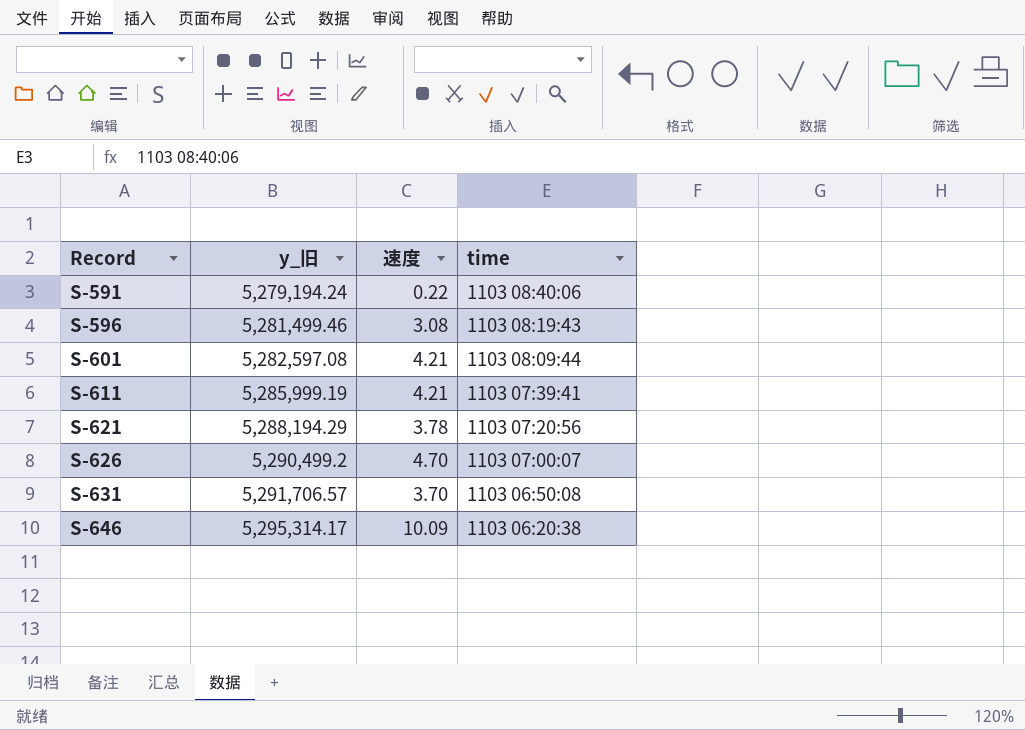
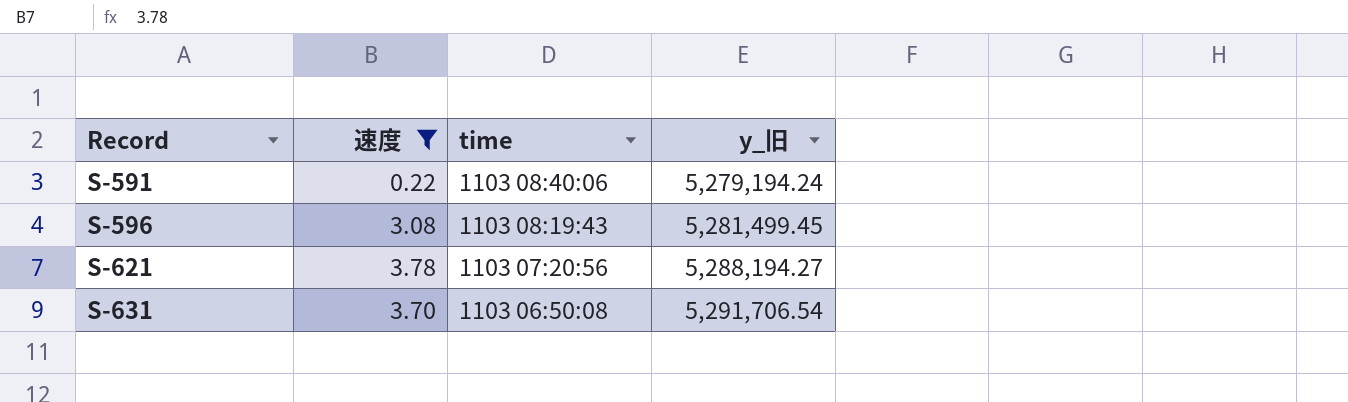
filter: none -> 速度 <= 3.78
column y_旧 | position: 2 -> 4
S-596 | y_旧: 5,281,499.46 -> 5,281,499.45
S-621 | y_旧: 5,288,194.29 -> 5,288,194.27
S-631 | y_旧: 5,291,706.57 -> 5,291,706.54

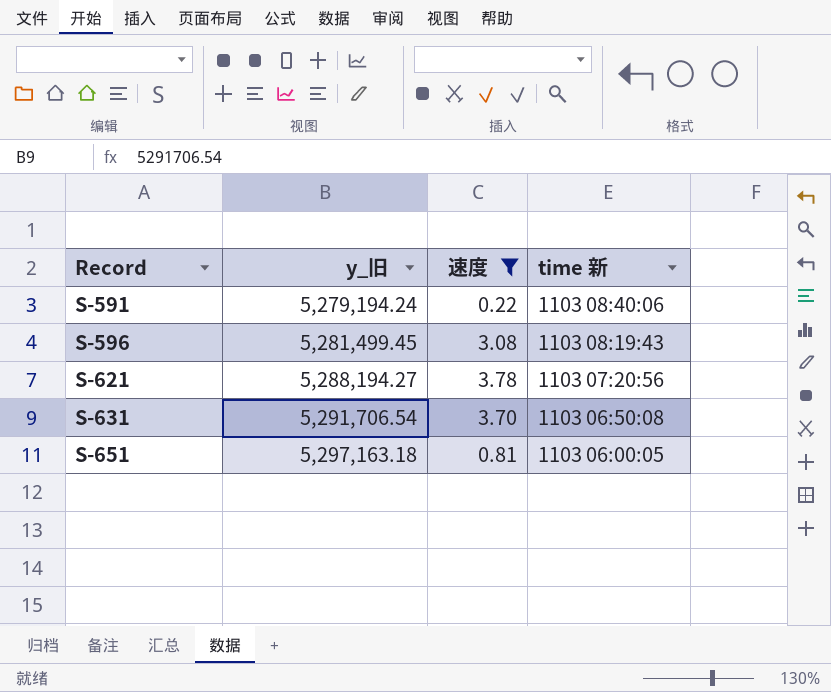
column y_旧 | position: 4 -> 2
column name: time -> time 新
row S-651: none -> 5,297,163.18 | 0.81 | 1103 06:00:05

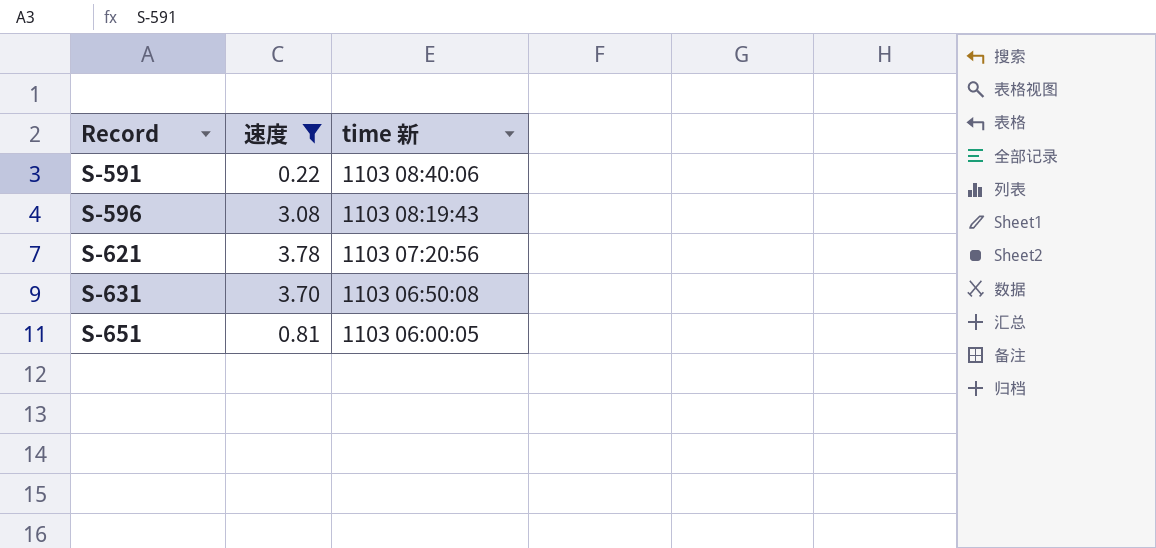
column y_旧 | position: 2 -> none

